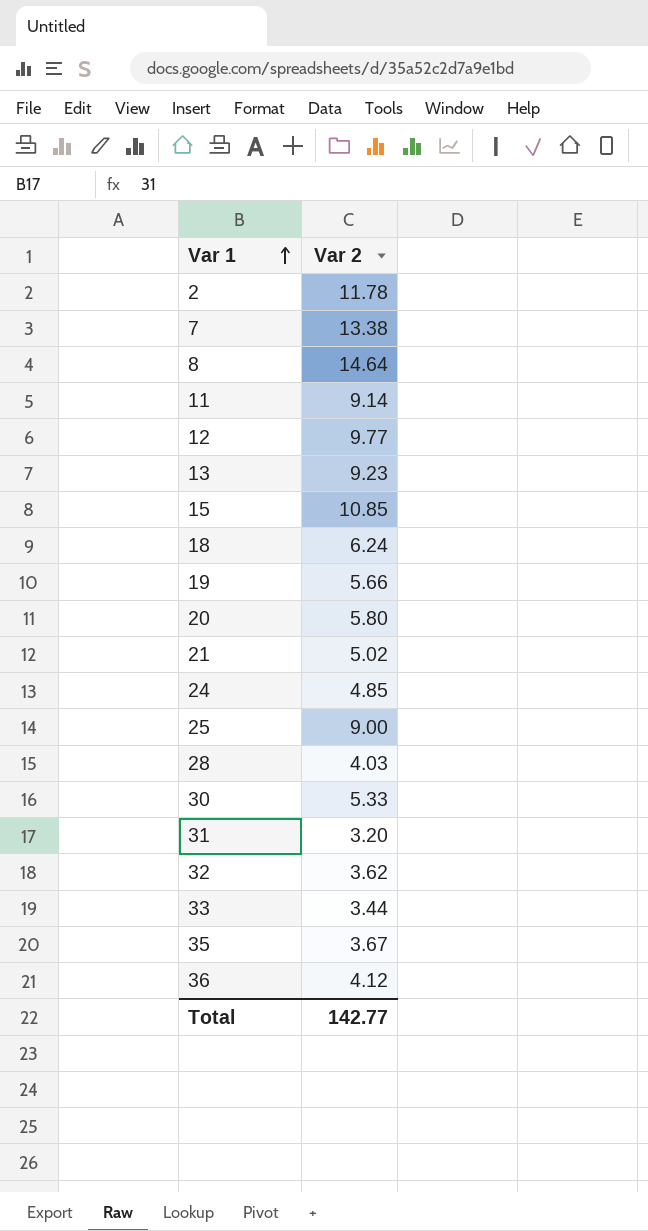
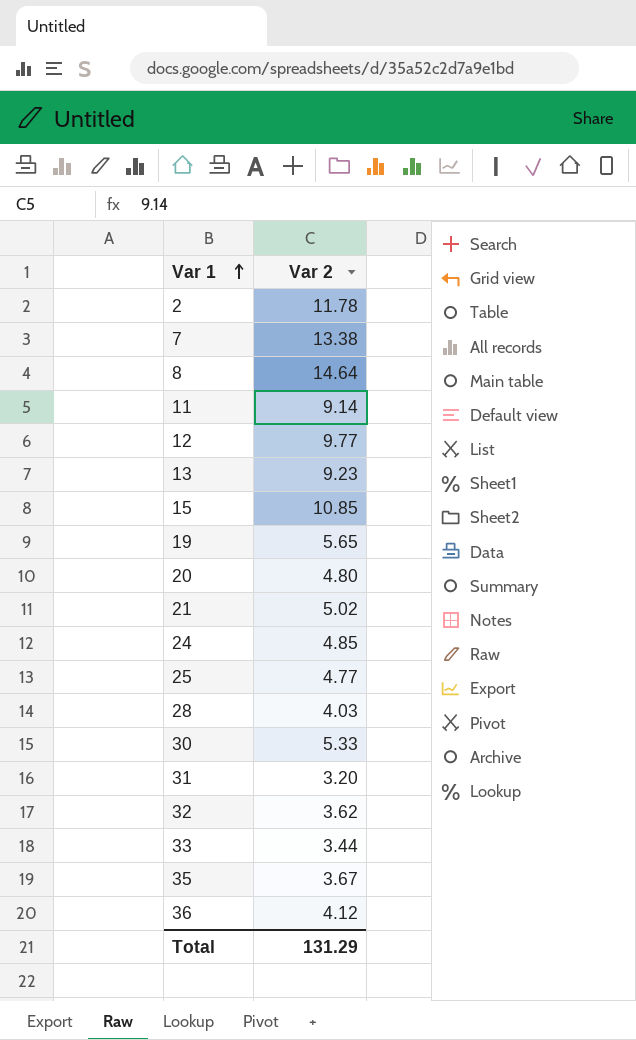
row 18: 6.24 -> none
19 | Var 2: 5.66 -> 5.65
20 | Var 2: 5.80 -> 4.80
25 | Var 2: 9.00 -> 4.77
Total | Var 2: 142.77 -> 131.29

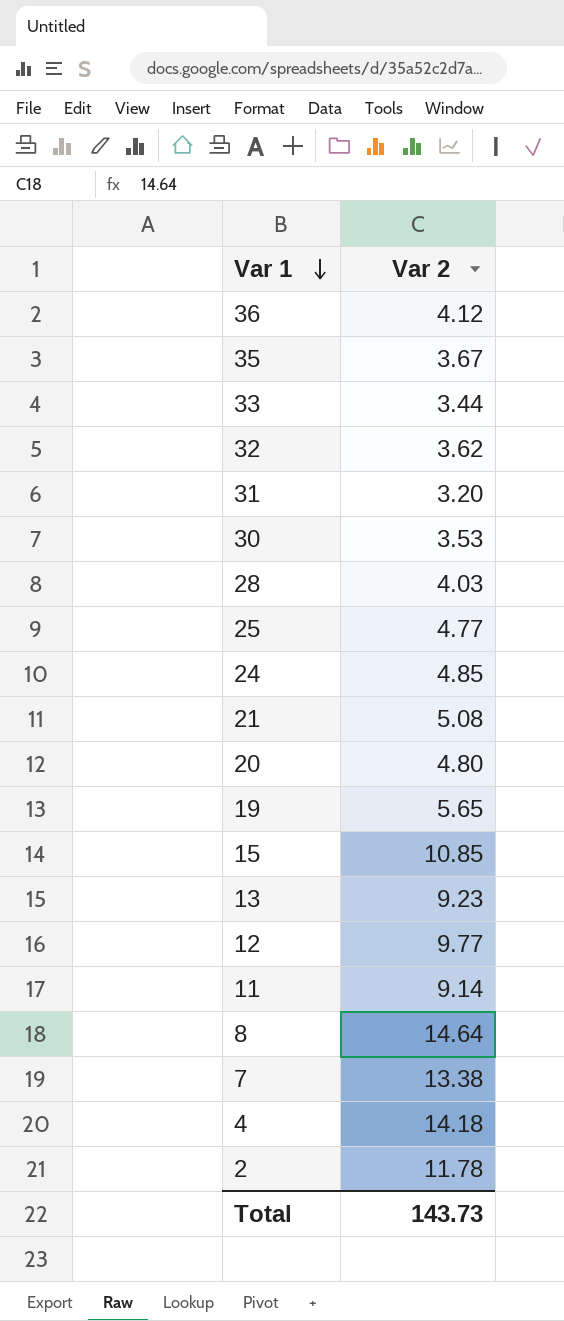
row order: Var 1 ascending -> Var 1 descending
30 | Var 2: 5.33 -> 3.53
21 | Var 2: 5.02 -> 5.08
row 4: none -> 14.18
Total | Var 2: 131.29 -> 143.73

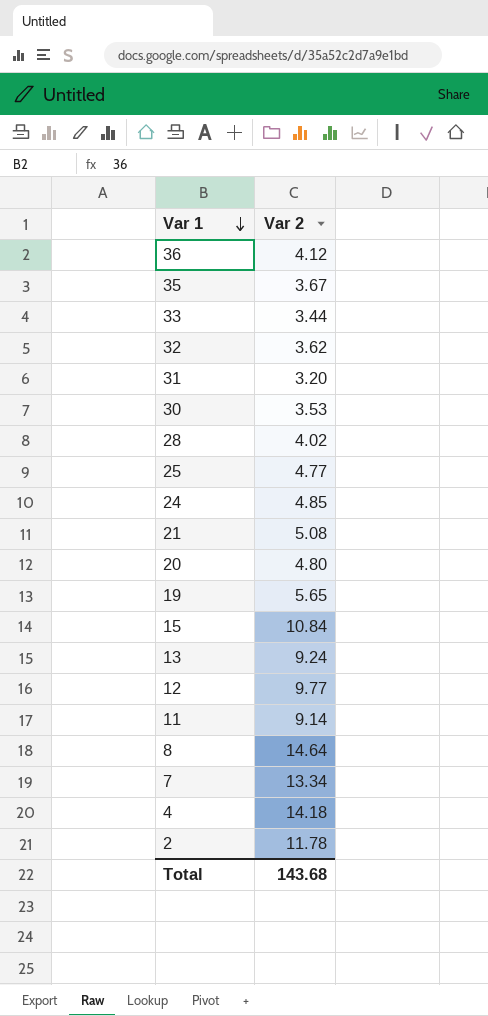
28 | Var 2: 4.03 -> 4.02
15 | Var 2: 10.85 -> 10.84
13 | Var 2: 9.23 -> 9.24
7 | Var 2: 13.38 -> 13.34
Total | Var 2: 143.73 -> 143.68

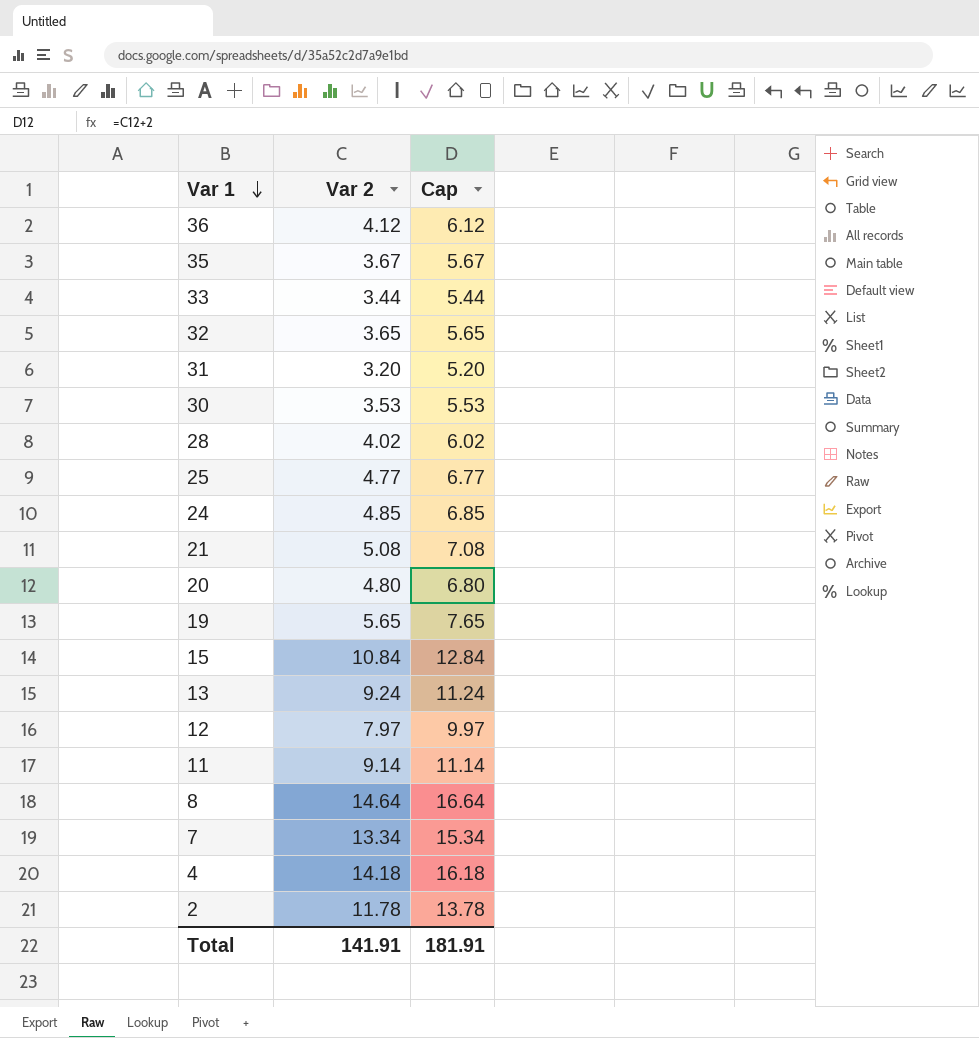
column Cap | formula: none -> [Var 2] + 2
32 | Var 2: 3.62 -> 3.65
12 | Var 2: 9.77 -> 7.97
Total | Var 2: 143.68 -> 141.91

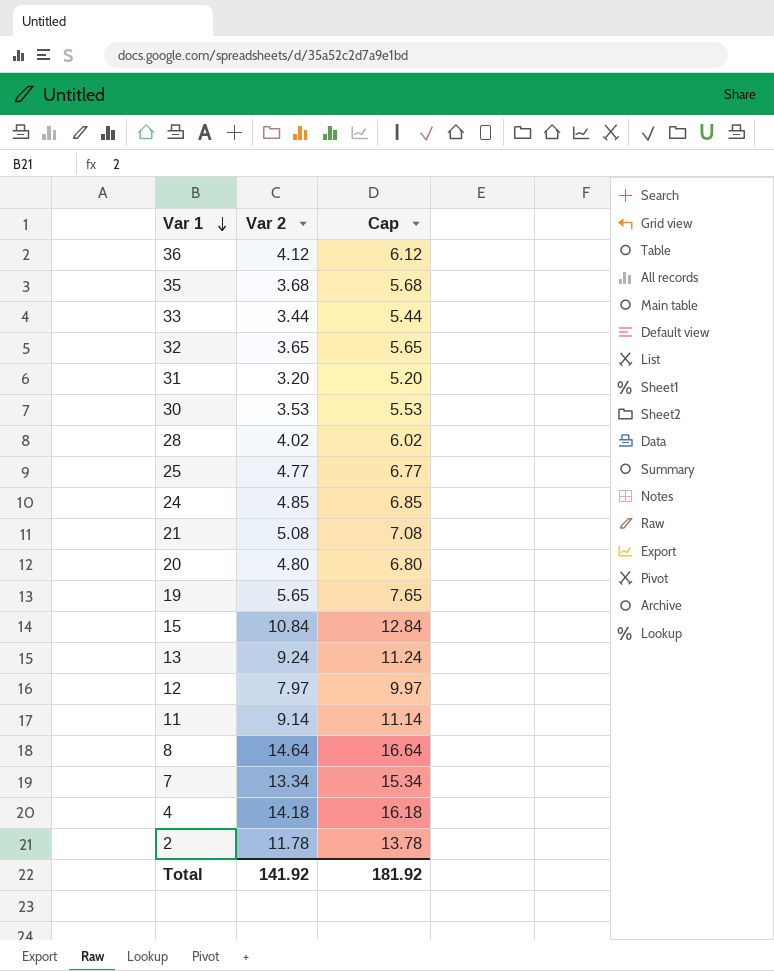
35 | Var 2: 3.67 -> 3.68
35 | Cap: 5.67 -> 5.68
Total | Var 2: 141.91 -> 141.92
Total | Cap: 181.91 -> 181.92

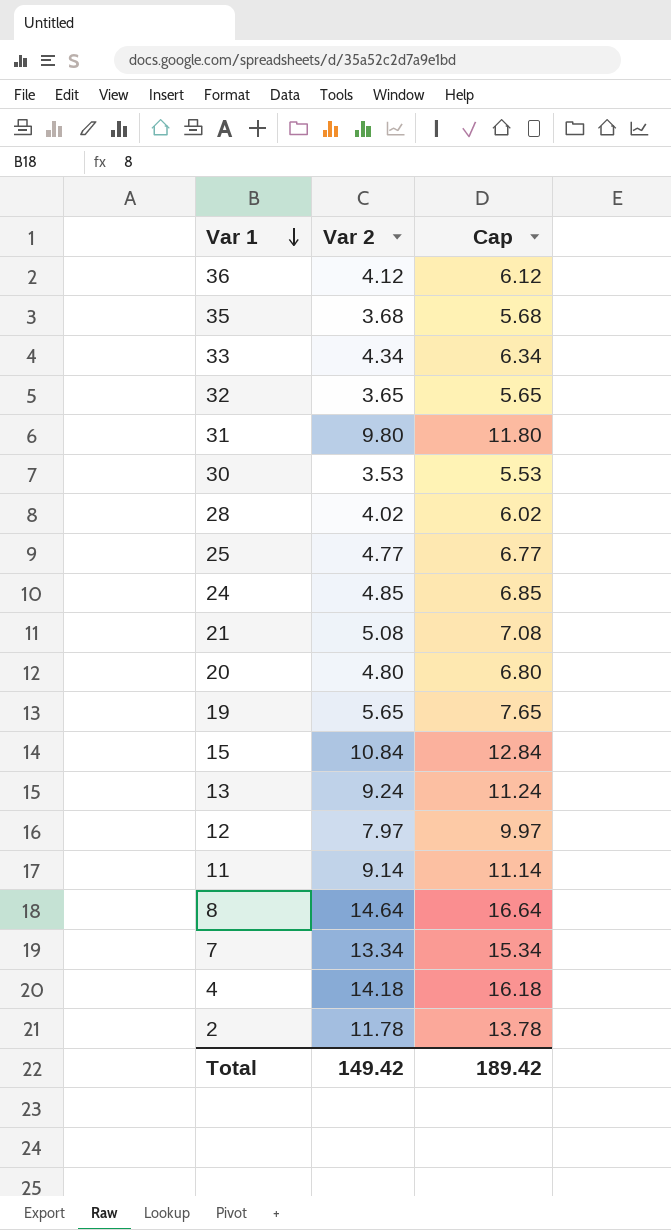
33 | Var 2: 3.44 -> 4.34
33 | Cap: 5.44 -> 6.34
31 | Var 2: 3.20 -> 9.80
31 | Cap: 5.20 -> 11.80
Total | Var 2: 141.92 -> 149.42
Total | Cap: 181.92 -> 189.42

